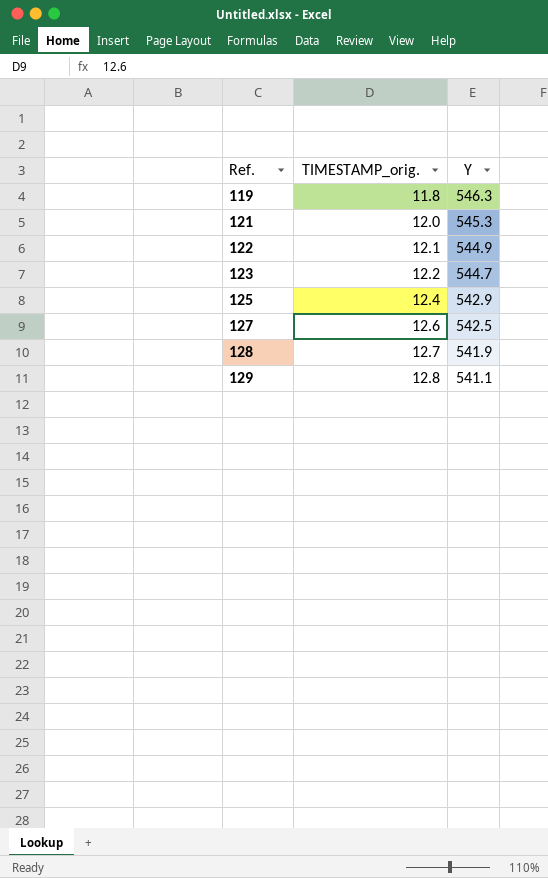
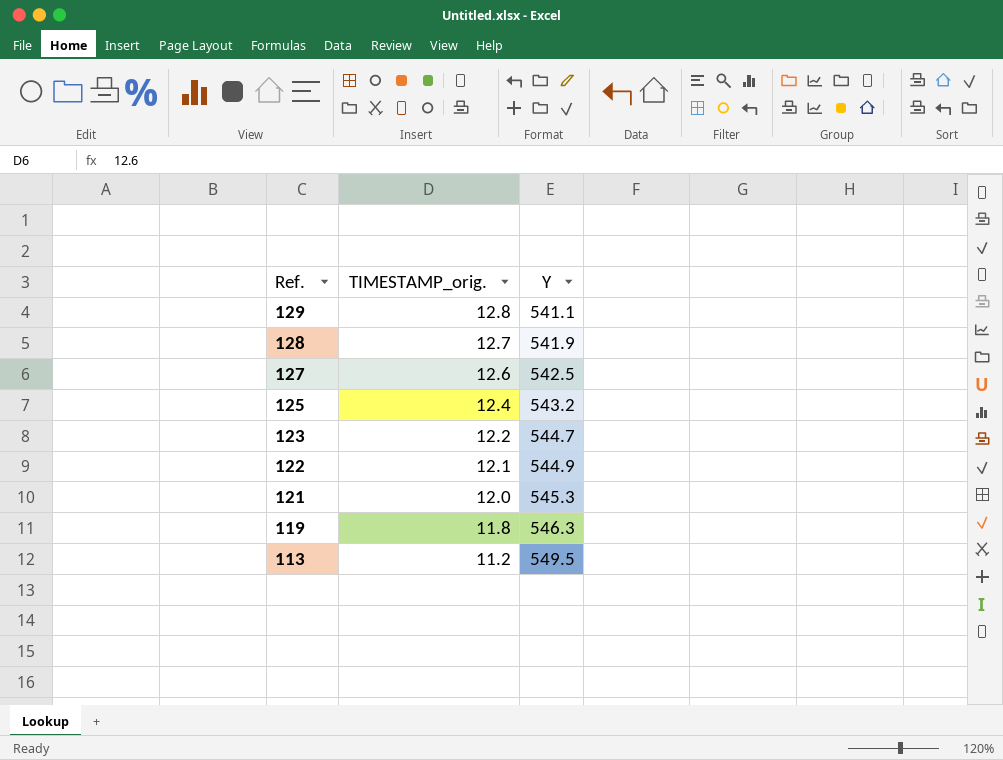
row order: Ref. ascending -> Ref. descending
125 | Y: 542.9 -> 543.2
row 113: none -> 11.2 | 549.5

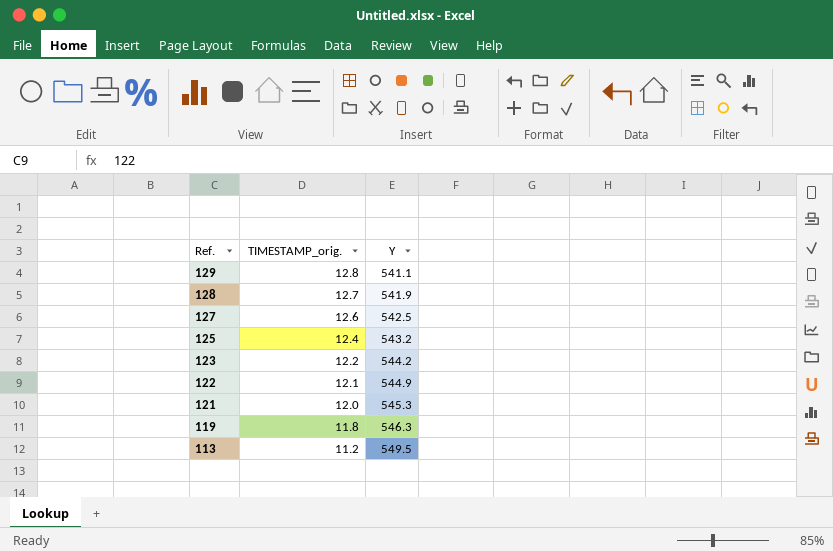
123 | Y: 544.7 -> 544.2

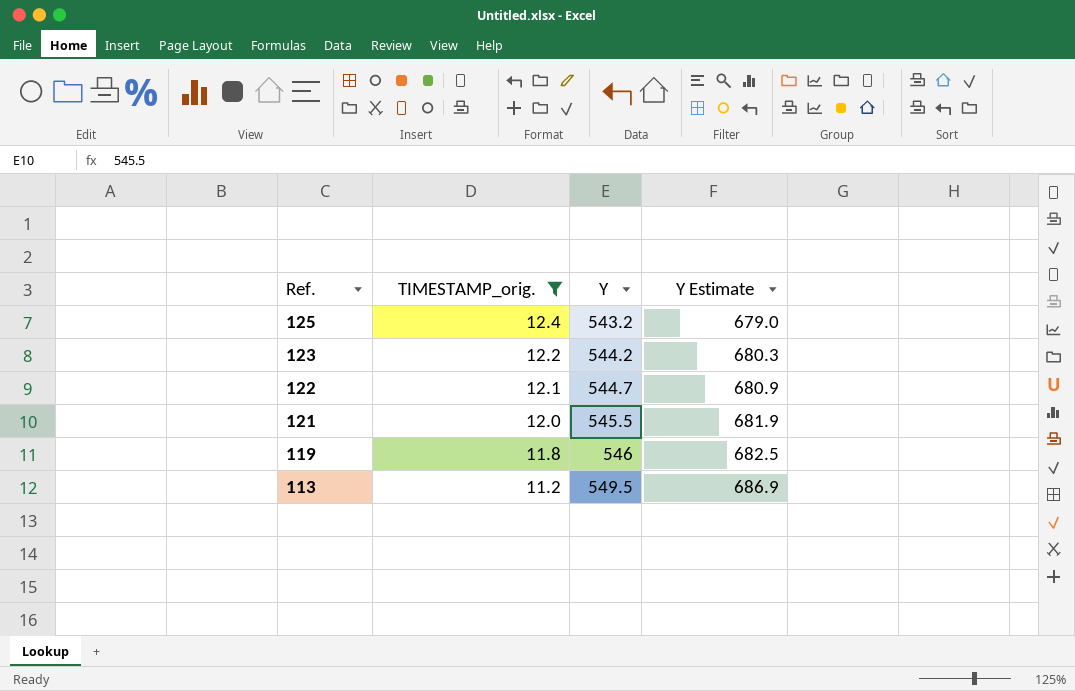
filter: none -> TIMESTAMP_orig. <= 12.4
column Y Estimate | formula: none -> [Y] * 1.25
122 | Y: 544.9 -> 544.7
121 | Y: 545.3 -> 545.5
119 | Y: 546.3 -> 546

